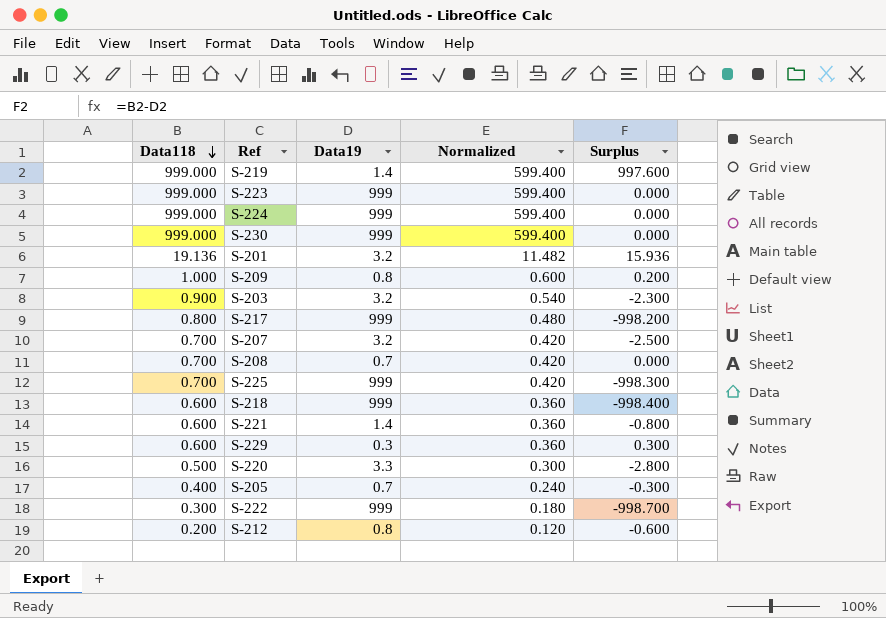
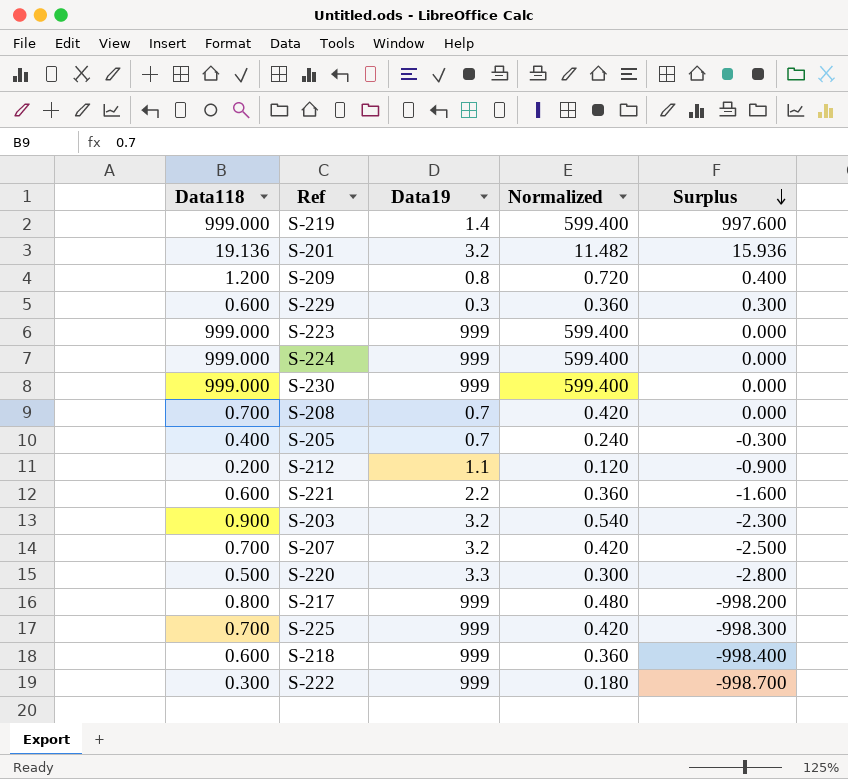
row order: Data118 descending -> Surplus descending
S-209 | Data118: 1.000 -> 1.200
S-209 | Normalized: 0.600 -> 0.720
S-209 | Surplus: 0.200 -> 0.400
S-212 | Data19: 0.8 -> 1.1
S-212 | Surplus: -0.600 -> -0.900
S-221 | Data19: 1.4 -> 2.2
S-221 | Surplus: -0.800 -> -1.600

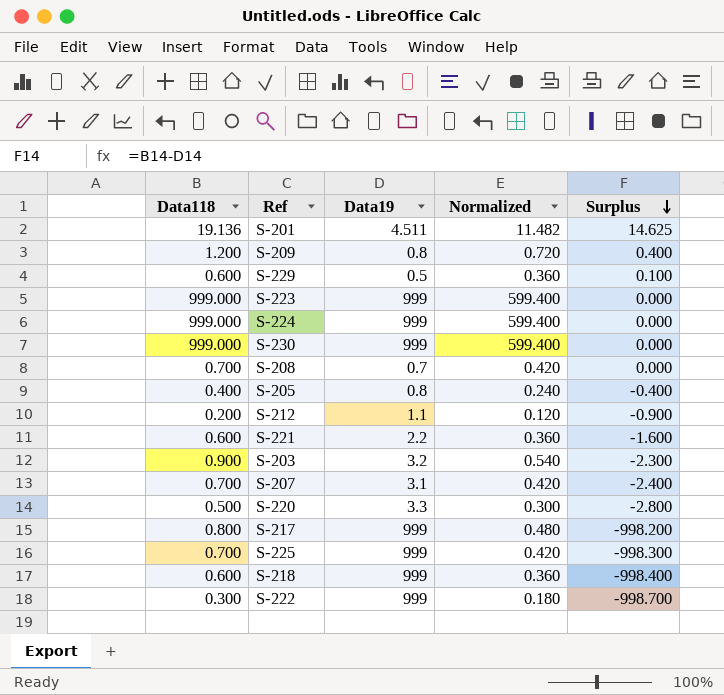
row S-219: 999.000 | 1.4 | 599.400 | 997.600 -> none
S-201 | Data19: 3.2 -> 4.511
S-201 | Surplus: 15.936 -> 14.625
S-229 | Data19: 0.3 -> 0.5
S-229 | Surplus: 0.300 -> 0.100
S-205 | Data19: 0.7 -> 0.8
S-205 | Surplus: -0.300 -> -0.400
S-207 | Data19: 3.2 -> 3.1
S-207 | Surplus: -2.500 -> -2.400

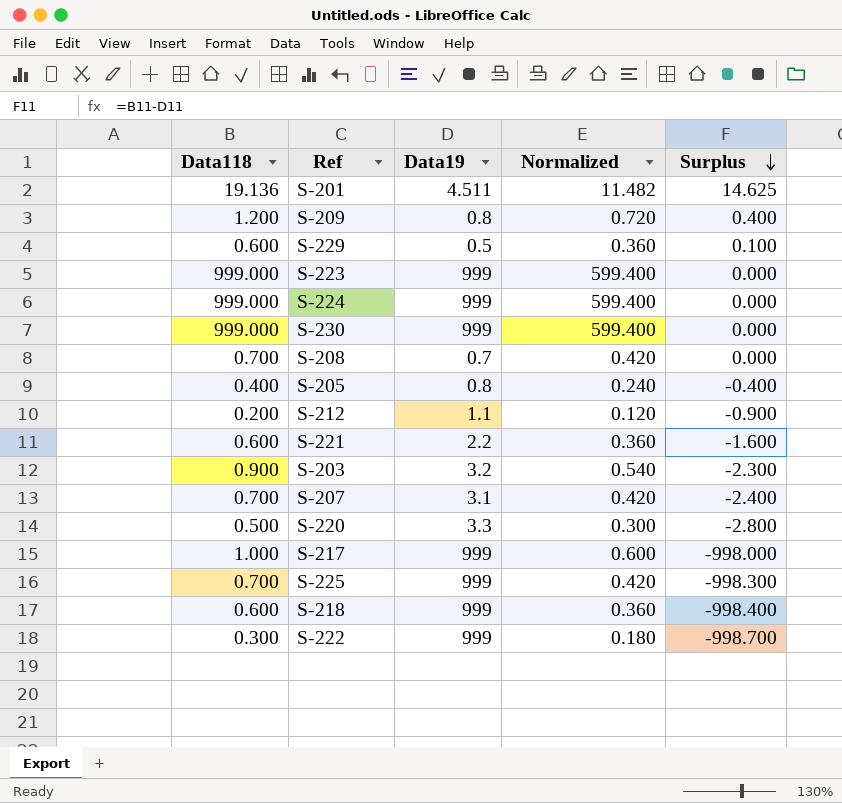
S-217 | Data118: 0.800 -> 1.000
S-217 | Normalized: 0.480 -> 0.600
S-217 | Surplus: -998.200 -> -998.000

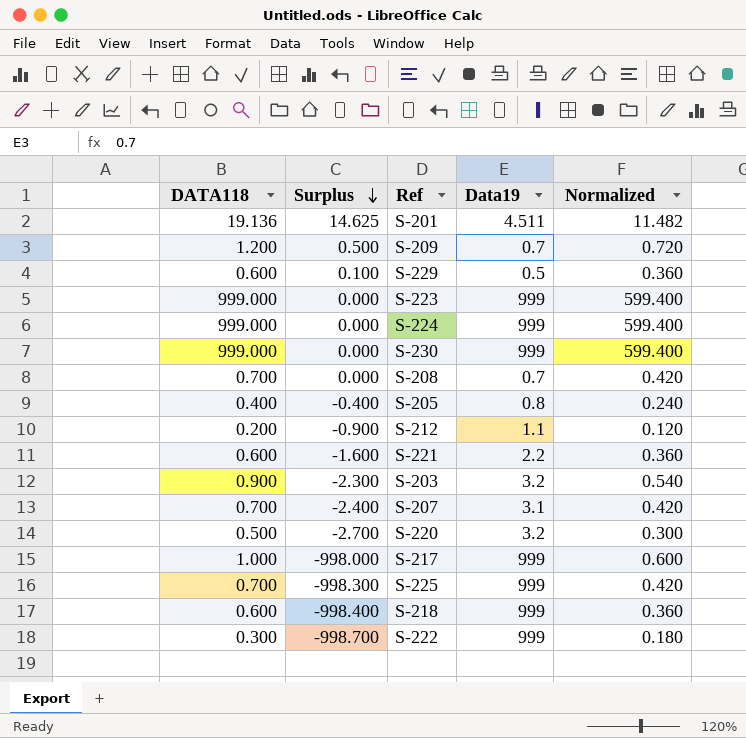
column name: Data118 -> DATA118
column Surplus | position: 5 -> 2
S-209 | Surplus: 0.400 -> 0.500
S-209 | Data19: 0.8 -> 0.7
S-220 | Surplus: -2.800 -> -2.700
S-220 | Data19: 3.3 -> 3.2

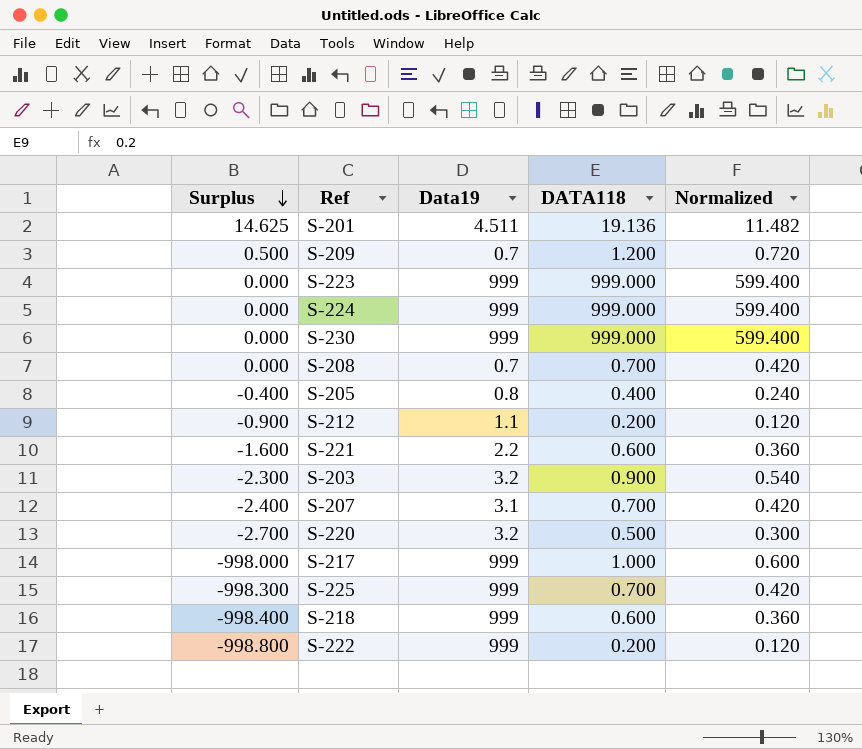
column DATA118 | position: 1 -> 4
row S-229: 0.600 | 0.100 | 0.5 | 0.360 -> none
S-222 | Surplus: -998.700 -> -998.800
S-222 | DATA118: 0.300 -> 0.200
S-222 | Normalized: 0.180 -> 0.120

